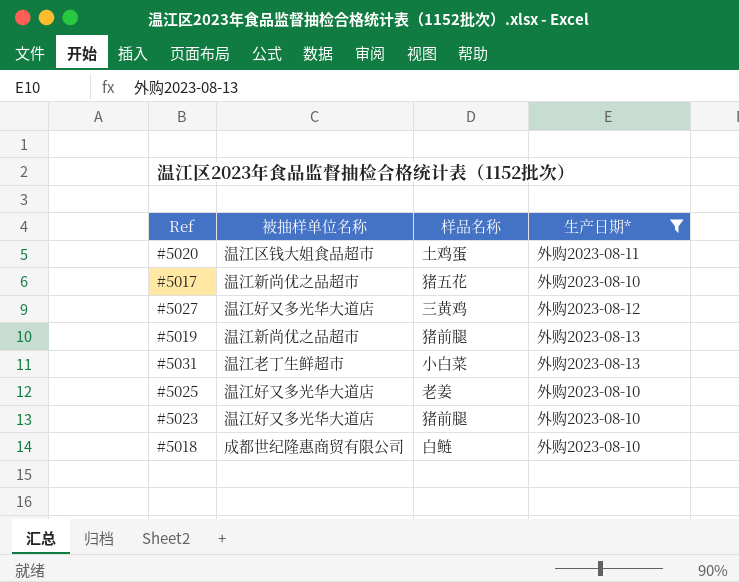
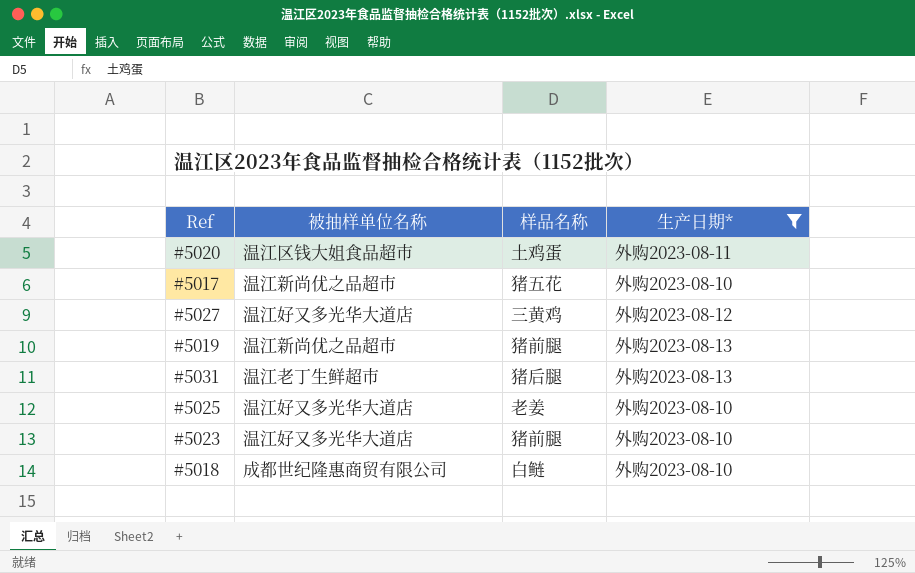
#5031 | 样品名称: 小白菜 -> 猪后腿

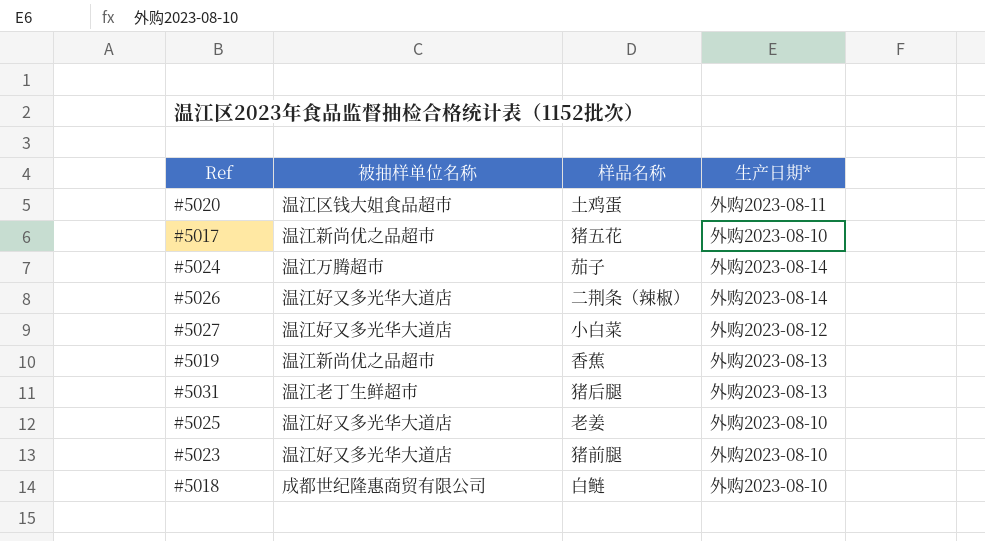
filter: 生产日期* != 外购2023-08-14 -> none
#5027 | 样品名称: 三黄鸡 -> 小白菜
#5019 | 样品名称: 猪前腿 -> 香蕉

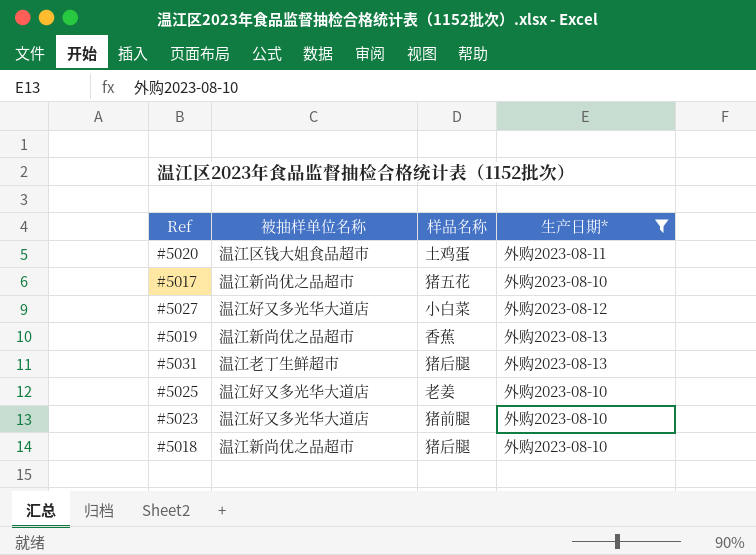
filter: none -> 生产日期* != 外购2023-08-14
#5018 | 被抽样单位名称: 成都世纪隆惠商贸有限公司 -> 温江新尚优之品超市
#5018 | 样品名称: 白鲢 -> 猪后腿

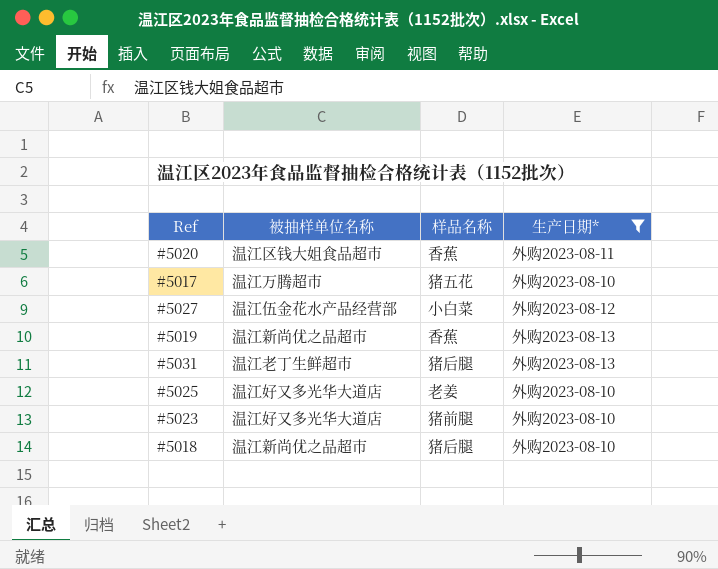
#5020 | 样品名称: 土鸡蛋 -> 香蕉
#5017 | 被抽样单位名称: 温江新尚优之品超市 -> 温江万腾超市
#5027 | 被抽样单位名称: 温江好又多光华大道店 -> 温江伍金花水产品经营部

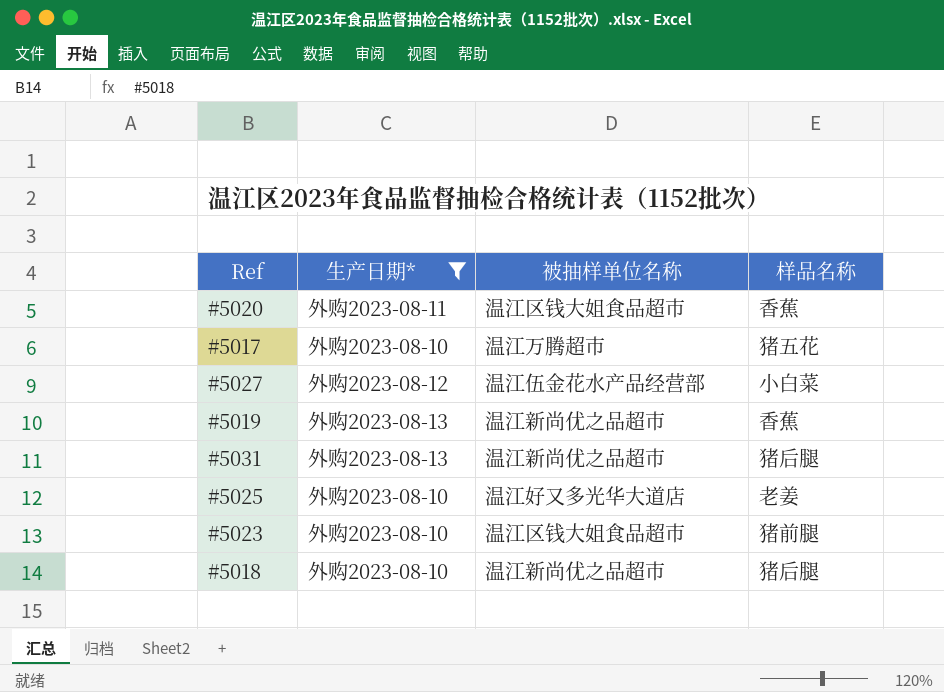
column 生产日期* | position: 4 -> 2
#5031 | 被抽样单位名称: 温江老丁生鲜超市 -> 温江新尚优之品超市
#5023 | 被抽样单位名称: 温江好又多光华大道店 -> 温江区钱大姐食品超市

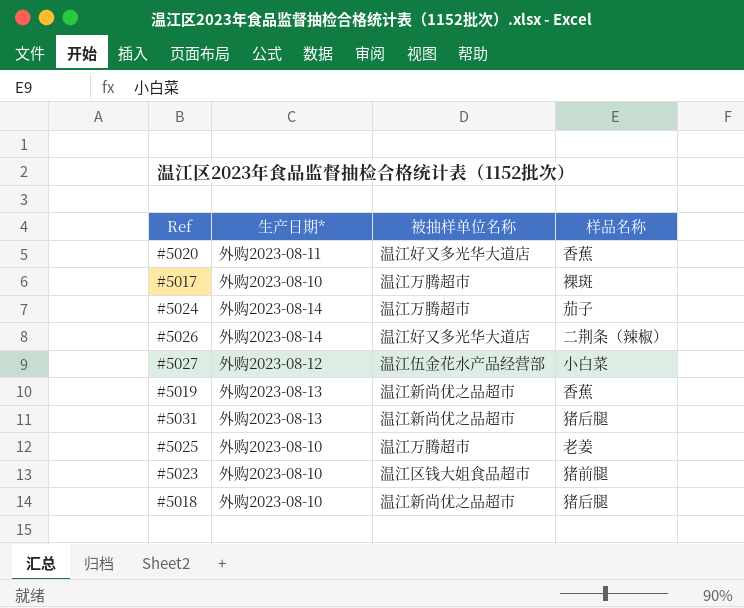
filter: 生产日期* != 外购2023-08-14 -> none
#5020 | 被抽样单位名称: 温江区钱大姐食品超市 -> 温江好又多光华大道店
#5017 | 样品名称: 猪五花 -> 裸斑
#5025 | 被抽样单位名称: 温江好又多光华大道店 -> 温江万腾超市

